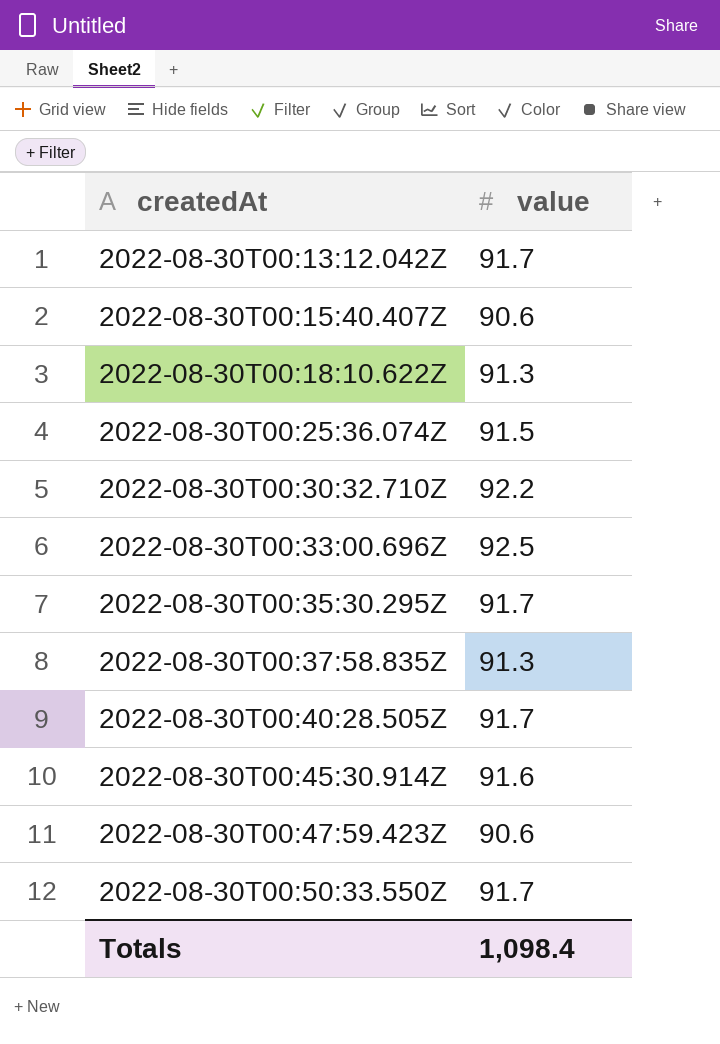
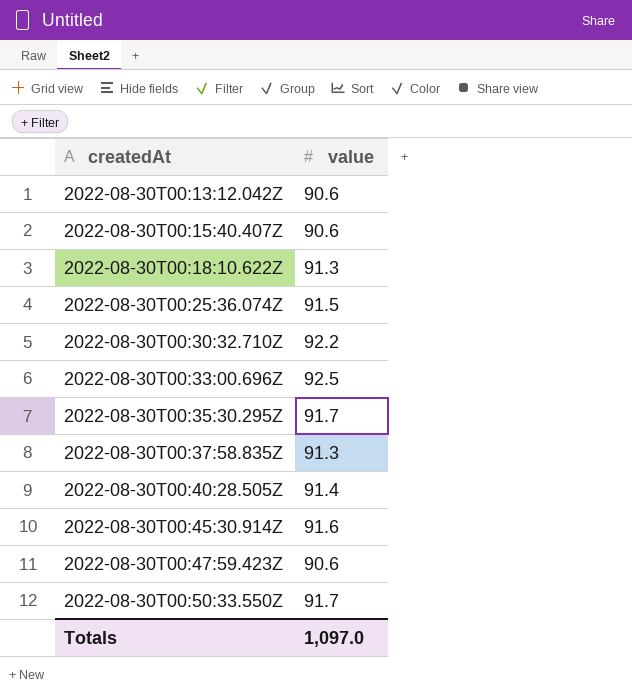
2022-08-30T00:13:12.042Z | value: 91.7 -> 90.6
2022-08-30T00:40:28.505Z | value: 91.7 -> 91.4
Totals | value: 1,098.4 -> 1,097.0

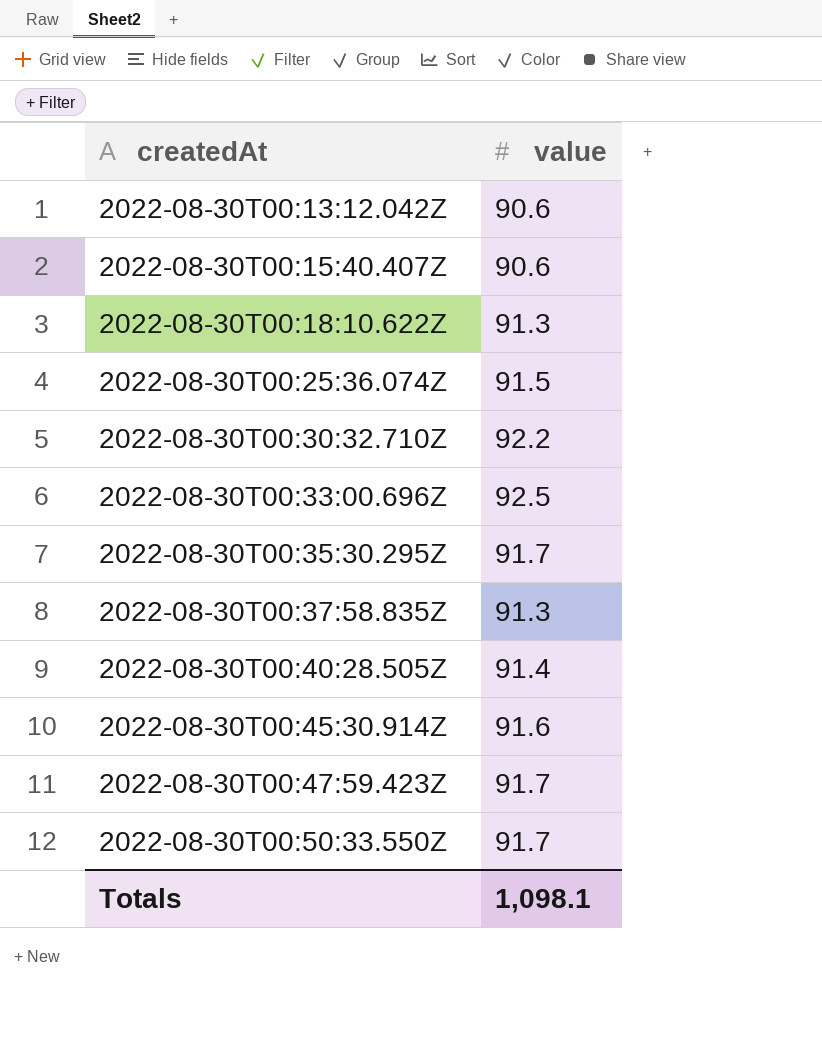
2022-08-30T00:47:59.423Z | value: 90.6 -> 91.7
Totals | value: 1,097.0 -> 1,098.1

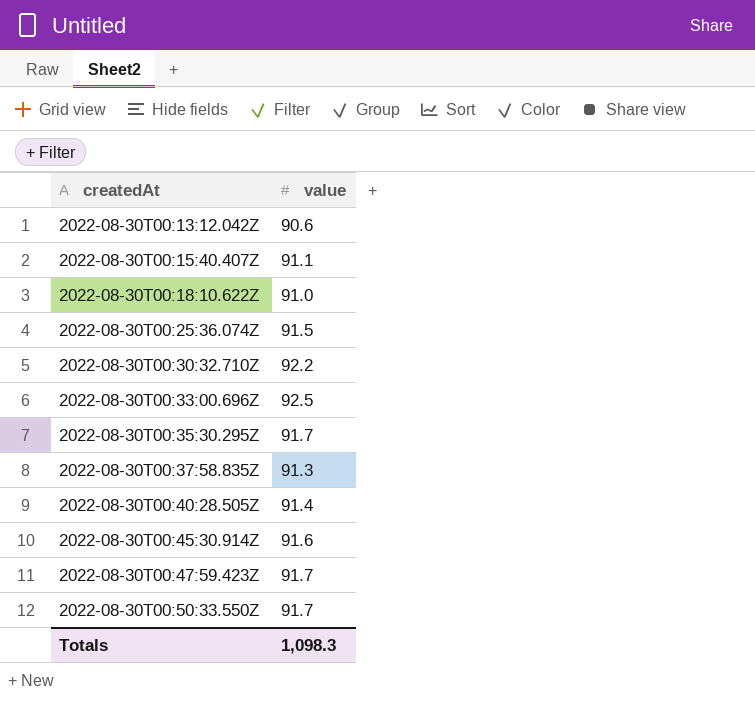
2022-08-30T00:15:40.407Z | value: 90.6 -> 91.1
2022-08-30T00:18:10.622Z | value: 91.3 -> 91.0
Totals | value: 1,098.1 -> 1,098.3

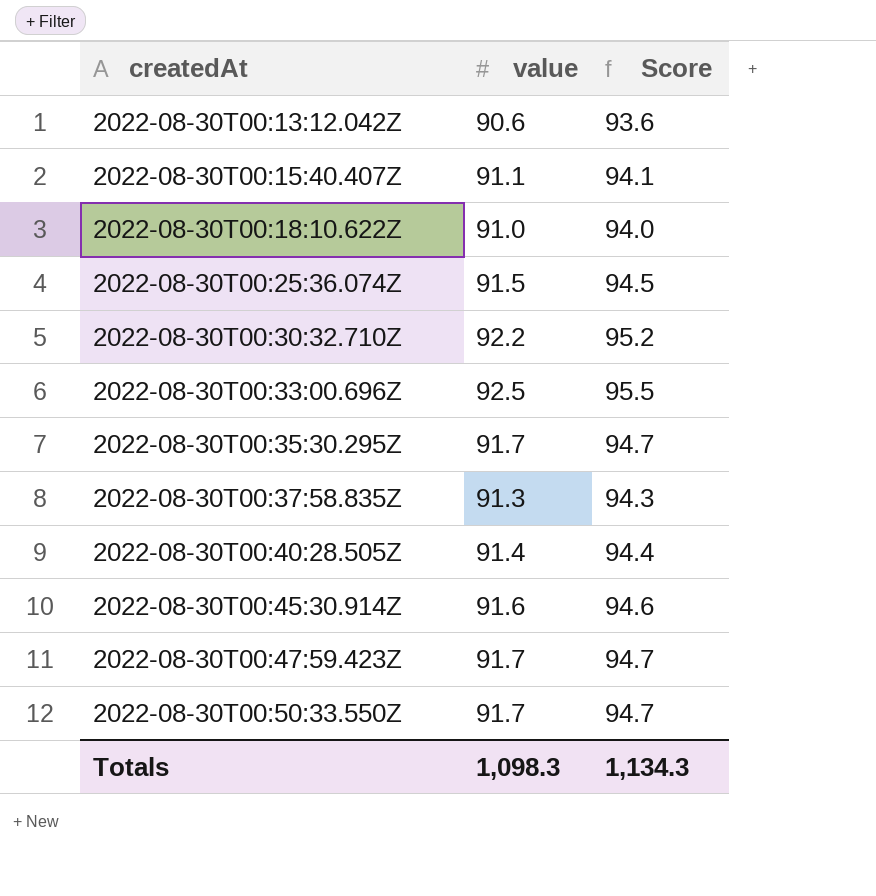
column Score | formula: none -> [value] + 3

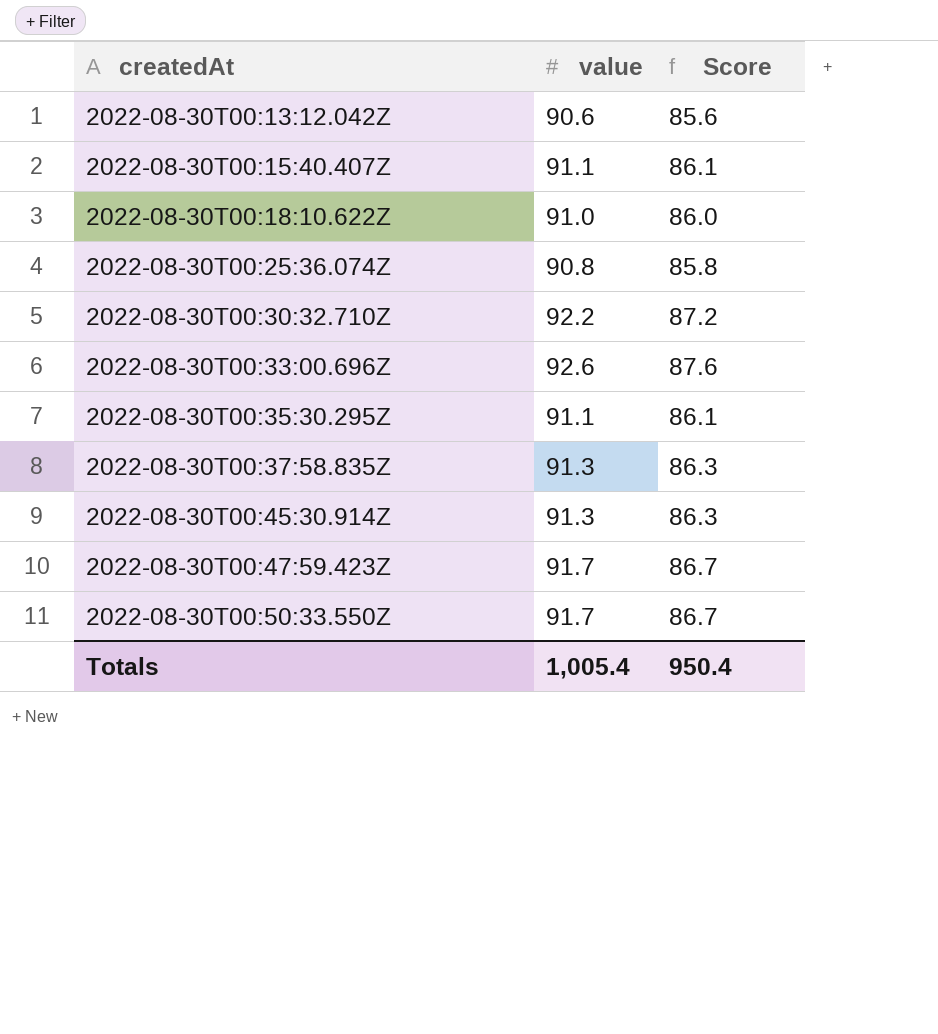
column Score | formula: [value] + 3 -> [value] - 5
row 2022-08-30T00:40:28.505Z: 91.4 | 94.4 -> none
2022-08-30T00:25:36.074Z | value: 91.5 -> 90.8
2022-08-30T00:33:00.696Z | value: 92.5 -> 92.6
2022-08-30T00:35:30.295Z | value: 91.7 -> 91.1
2022-08-30T00:45:30.914Z | value: 91.6 -> 91.3
Totals | value: 1,098.3 -> 1,005.4
Totals | Score: 1,134.3 -> 950.4

